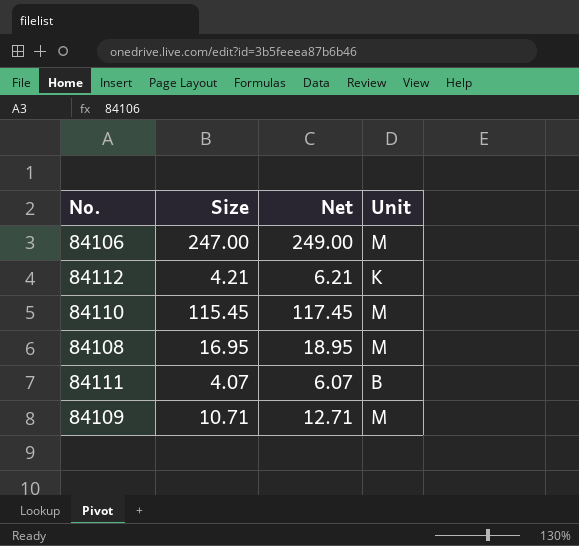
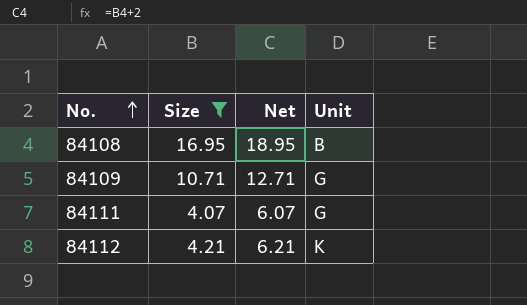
filter: none -> Size <= 16.95
row order: none -> No. ascending
84108 | Unit: M -> B
84109 | Unit: M -> G
84111 | Unit: B -> G

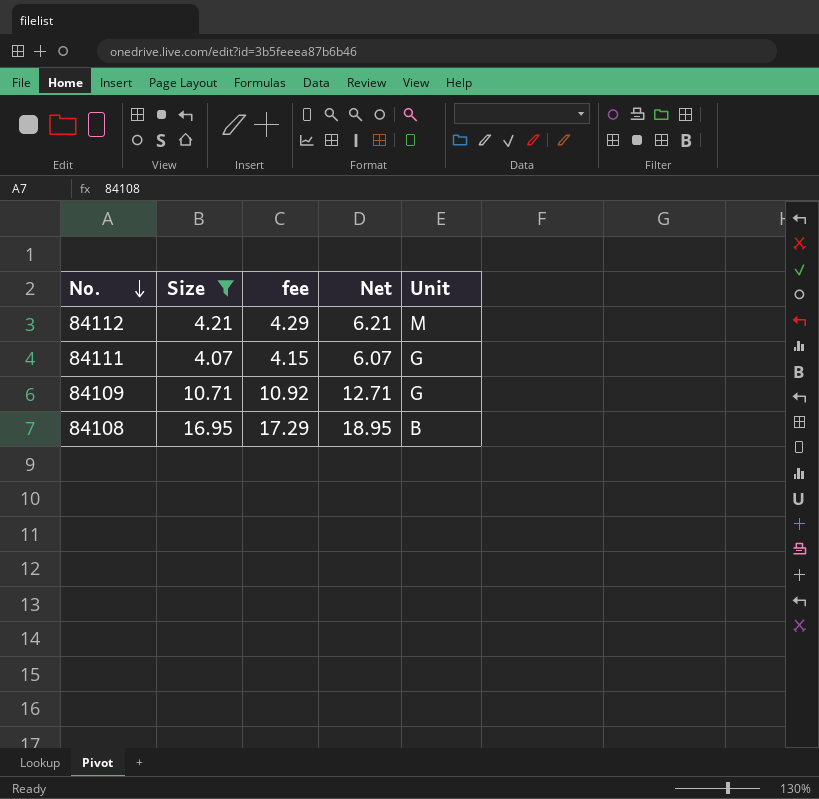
row order: No. ascending -> No. descending
column fee | formula: none -> [Size] * 1.02
84112 | Unit: K -> M

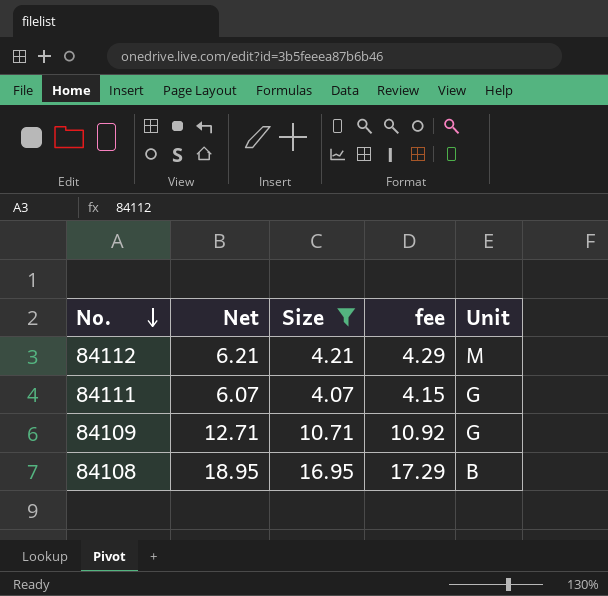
column Net | position: 4 -> 2

